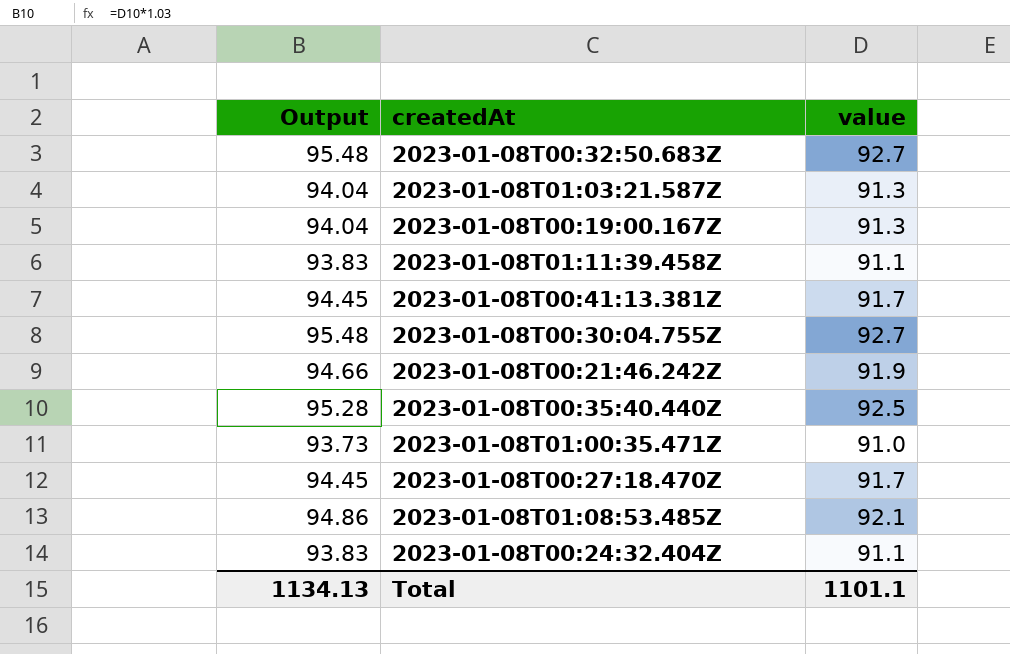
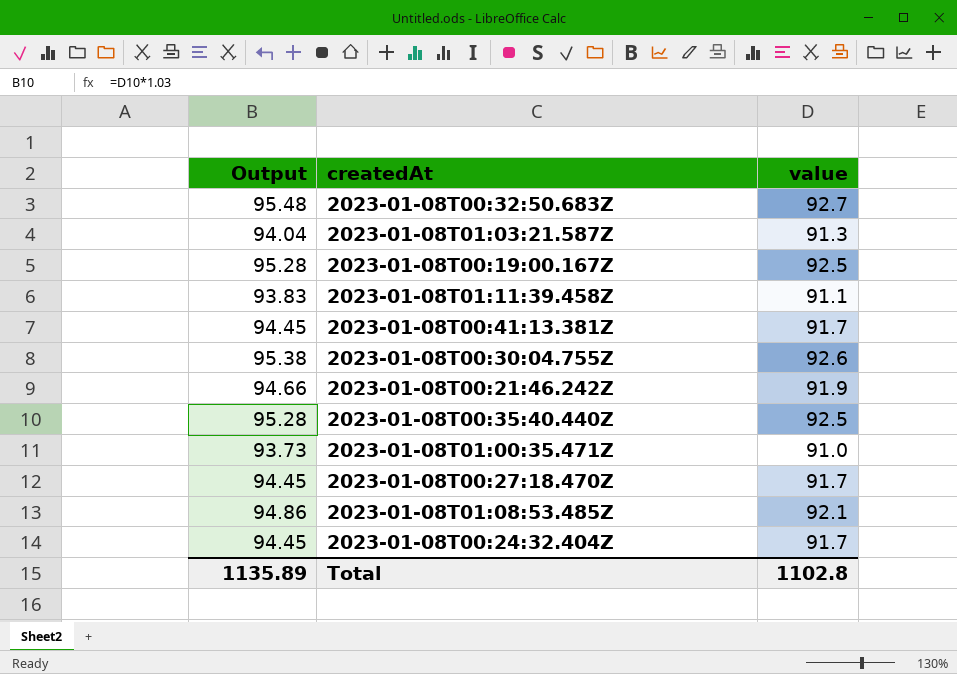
2023-01-08T00:19:00.167Z | Output: 94.04 -> 95.28
2023-01-08T00:19:00.167Z | value: 91.3 -> 92.5
2023-01-08T00:30:04.755Z | Output: 95.48 -> 95.38
2023-01-08T00:30:04.755Z | value: 92.7 -> 92.6
2023-01-08T00:24:32.404Z | Output: 93.83 -> 94.45
2023-01-08T00:24:32.404Z | value: 91.1 -> 91.7
Total | Output: 1134.13 -> 1135.89
Total | value: 1101.1 -> 1102.8

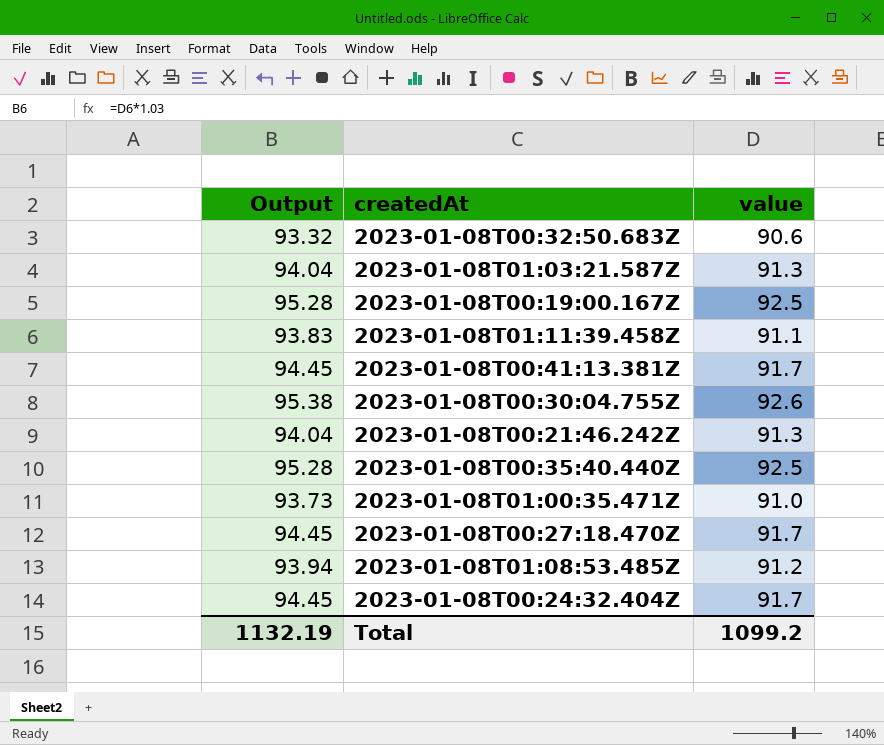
2023-01-08T00:32:50.683Z | Output: 95.48 -> 93.32
2023-01-08T00:32:50.683Z | value: 92.7 -> 90.6
2023-01-08T00:21:46.242Z | Output: 94.66 -> 94.04
2023-01-08T00:21:46.242Z | value: 91.9 -> 91.3
2023-01-08T01:08:53.485Z | Output: 94.86 -> 93.94
2023-01-08T01:08:53.485Z | value: 92.1 -> 91.2
Total | Output: 1135.89 -> 1132.19
Total | value: 1102.8 -> 1099.2

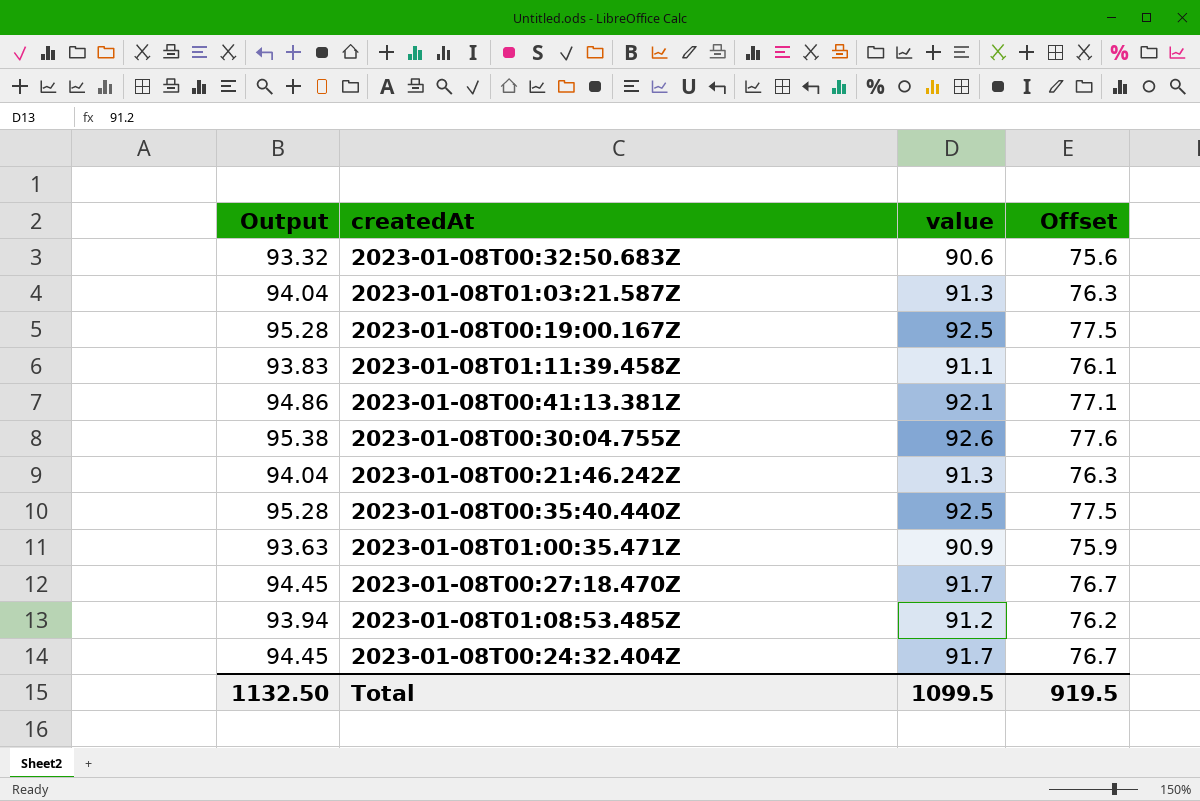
column Offset | formula: none -> [value] - 15
2023-01-08T00:41:13.381Z | Output: 94.45 -> 94.86
2023-01-08T00:41:13.381Z | value: 91.7 -> 92.1
2023-01-08T01:00:35.471Z | Output: 93.73 -> 93.63
2023-01-08T01:00:35.471Z | value: 91.0 -> 90.9
Total | Output: 1132.19 -> 1132.50
Total | value: 1099.2 -> 1099.5

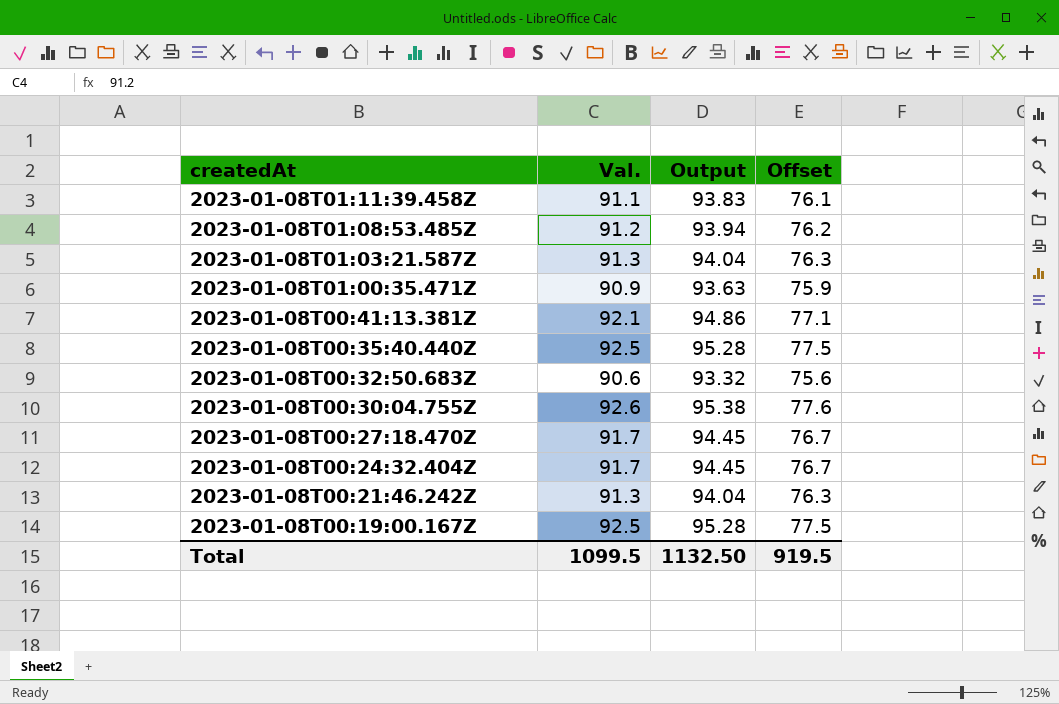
row order: none -> createdAt descending
column name: value -> Val.
column Output | position: 1 -> 3

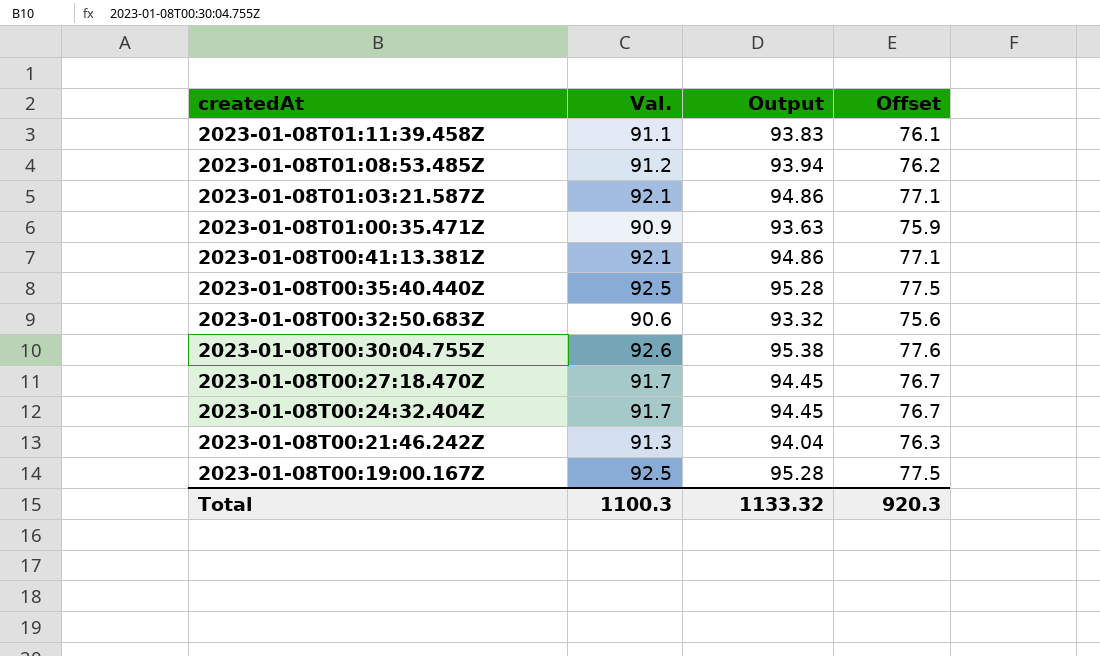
2023-01-08T01:03:21.587Z | Val.: 91.3 -> 92.1
2023-01-08T01:03:21.587Z | Output: 94.04 -> 94.86
2023-01-08T01:03:21.587Z | Offset: 76.3 -> 77.1
Total | Val.: 1099.5 -> 1100.3
Total | Output: 1132.50 -> 1133.32
Total | Offset: 919.5 -> 920.3

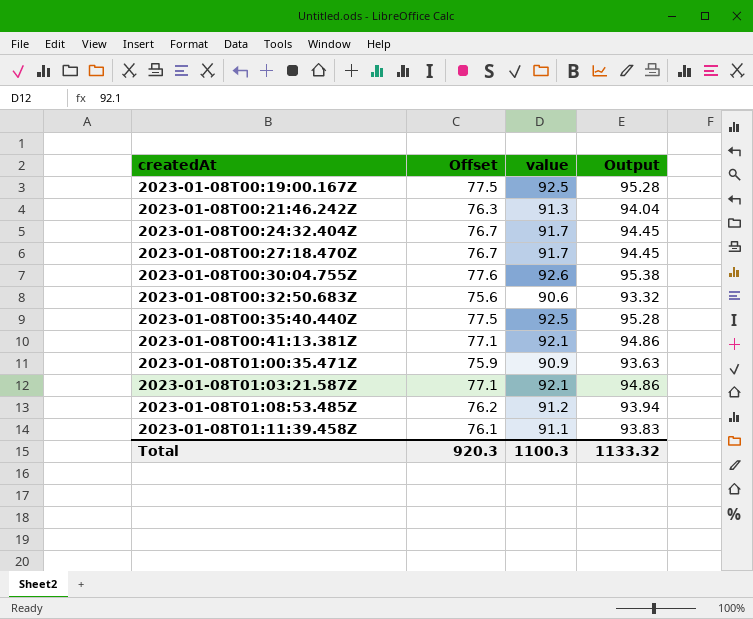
row order: createdAt descending -> createdAt ascending
column Offset | position: 4 -> 2
column name: Val. -> value

